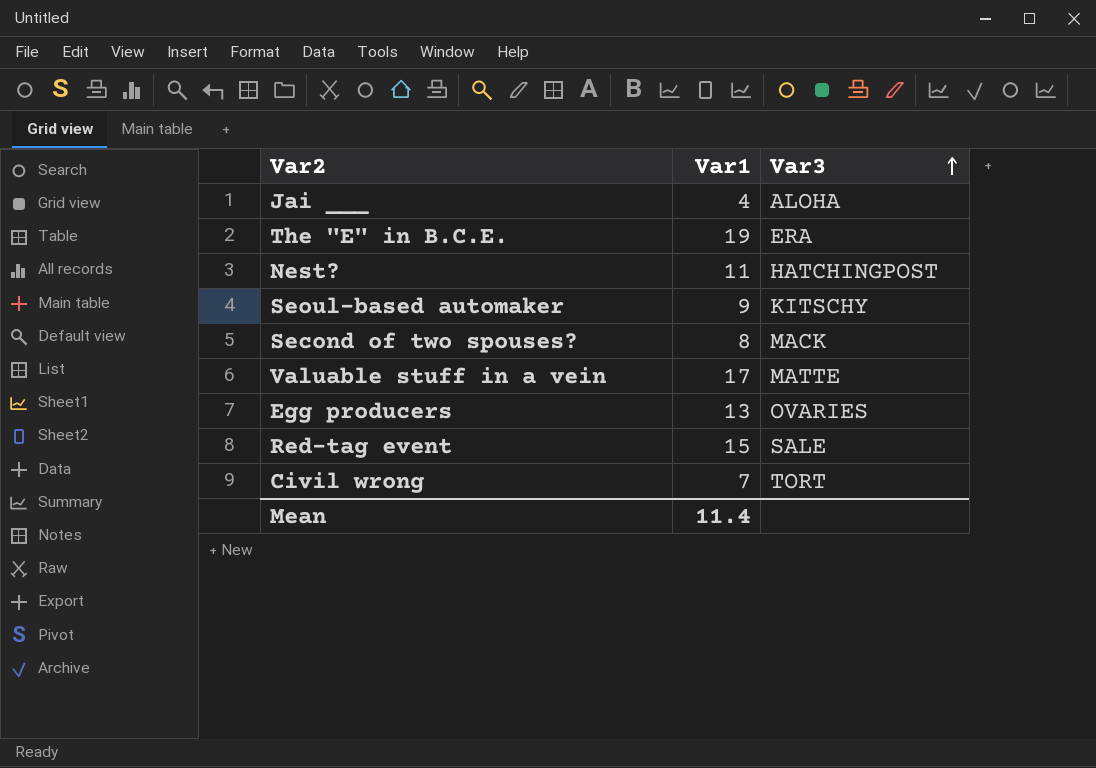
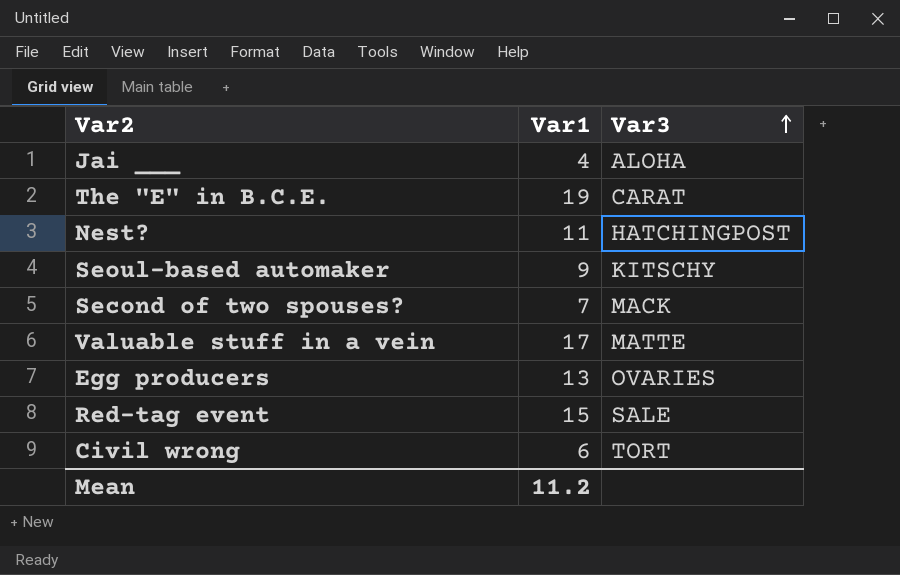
The "E" in B.C.E. | Var3: ERA -> CARAT
Second of two spouses? | Var1: 8 -> 7
Civil wrong | Var1: 7 -> 6
Mean | Var1: 11.4 -> 11.2

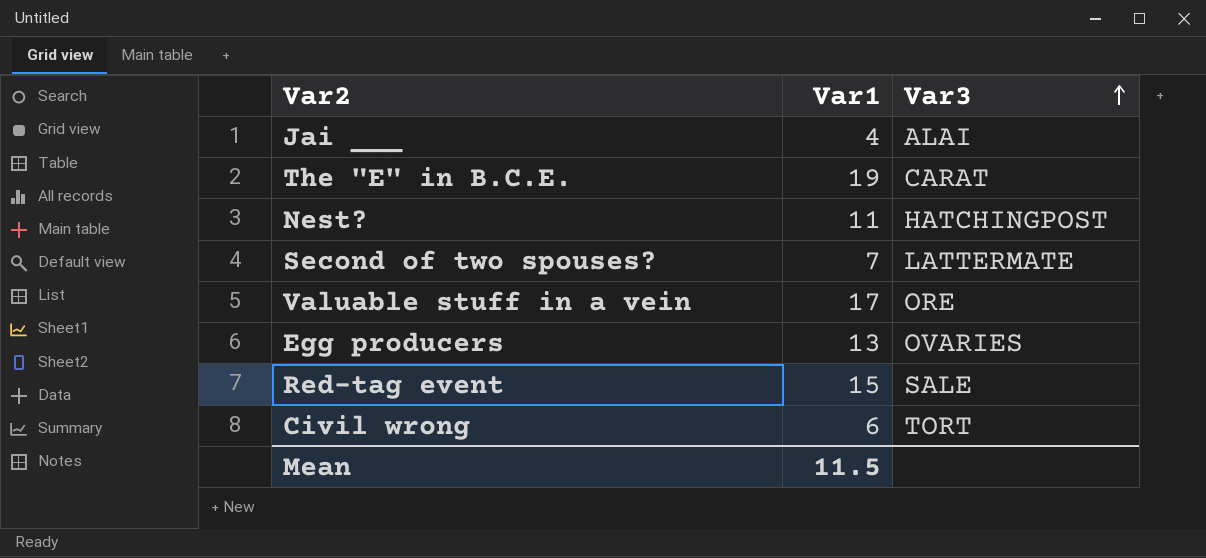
row Seoul-based automaker: 9 | KITSCHY -> none
Jai ___ | Var3: ALOHA -> ALAI
Second of two spouses? | Var3: MACK -> LATTERMATE
Valuable stuff in a vein | Var3: MATTE -> ORE
Mean | Var1: 11.2 -> 11.5

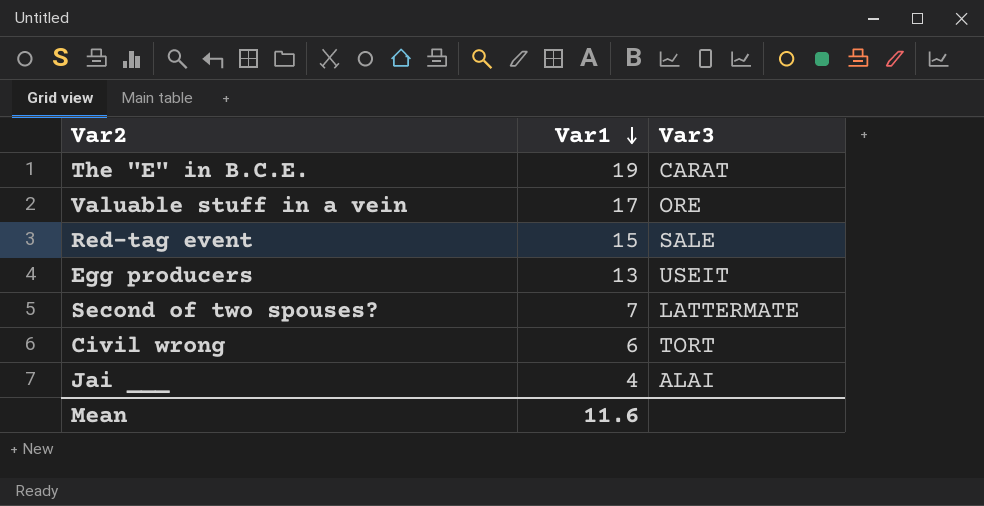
row order: Var3 ascending -> Var1 descending
row Nest?: 11 | HATCHINGPOST -> none
Egg producers | Var3: OVARIES -> USEIT
Mean | Var1: 11.5 -> 11.6

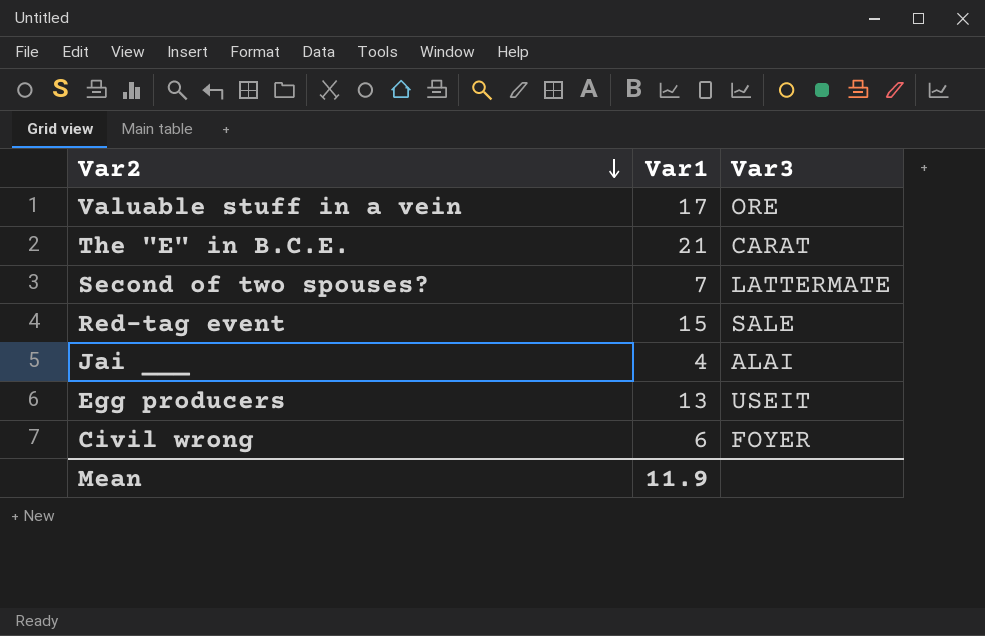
row order: Var1 descending -> Var2 descending
The "E" in B.C.E. | Var1: 19 -> 21
Civil wrong | Var3: TORT -> FOYER
Mean | Var1: 11.6 -> 11.9

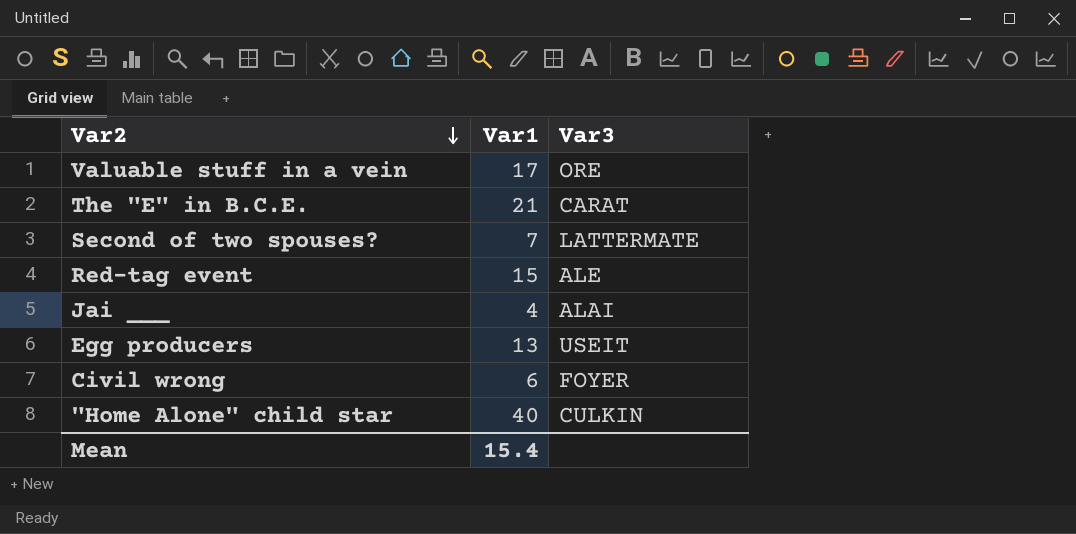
Red-tag event | Var3: SALE -> ALE
row "Home Alone" child star: none -> 40 | CULKIN
Mean | Var1: 11.9 -> 15.4

